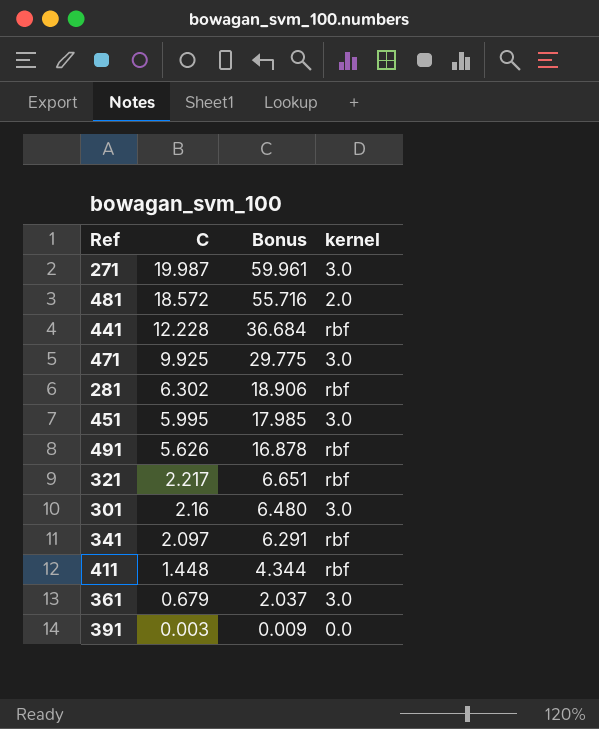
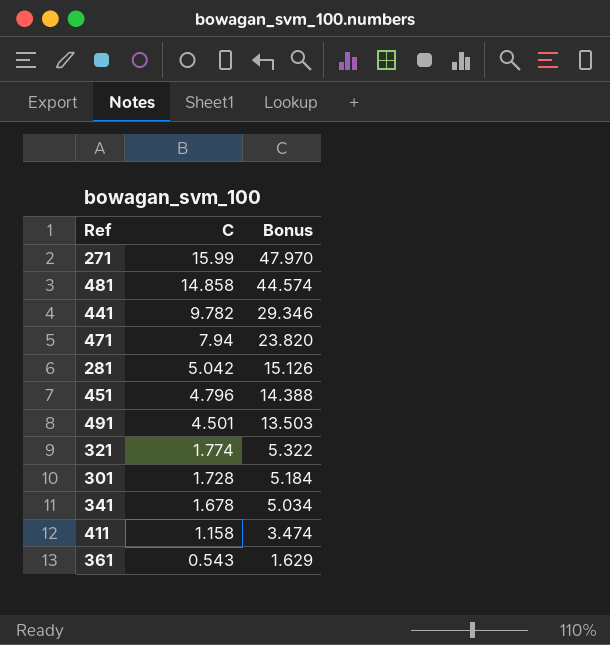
column kernel | position: 4 -> none
row 391: 0.003 | 0.009 | 0.0 -> none
271 | C: 19.987 -> 15.99
271 | Bonus: 59.961 -> 47.970
481 | C: 18.572 -> 14.858
481 | Bonus: 55.716 -> 44.574
441 | C: 12.228 -> 9.782
441 | Bonus: 36.684 -> 29.346
471 | C: 9.925 -> 7.94
471 | Bonus: 29.775 -> 23.820
281 | C: 6.302 -> 5.042
281 | Bonus: 18.906 -> 15.126
451 | C: 5.995 -> 4.796
451 | Bonus: 17.985 -> 14.388
491 | C: 5.626 -> 4.501
491 | Bonus: 16.878 -> 13.503
321 | C: 2.217 -> 1.774
321 | Bonus: 6.651 -> 5.322
301 | C: 2.16 -> 1.728
301 | Bonus: 6.480 -> 5.184
341 | C: 2.097 -> 1.678
341 | Bonus: 6.291 -> 5.034
411 | C: 1.448 -> 1.158
411 | Bonus: 4.344 -> 3.474
361 | C: 0.679 -> 0.543
361 | Bonus: 2.037 -> 1.629

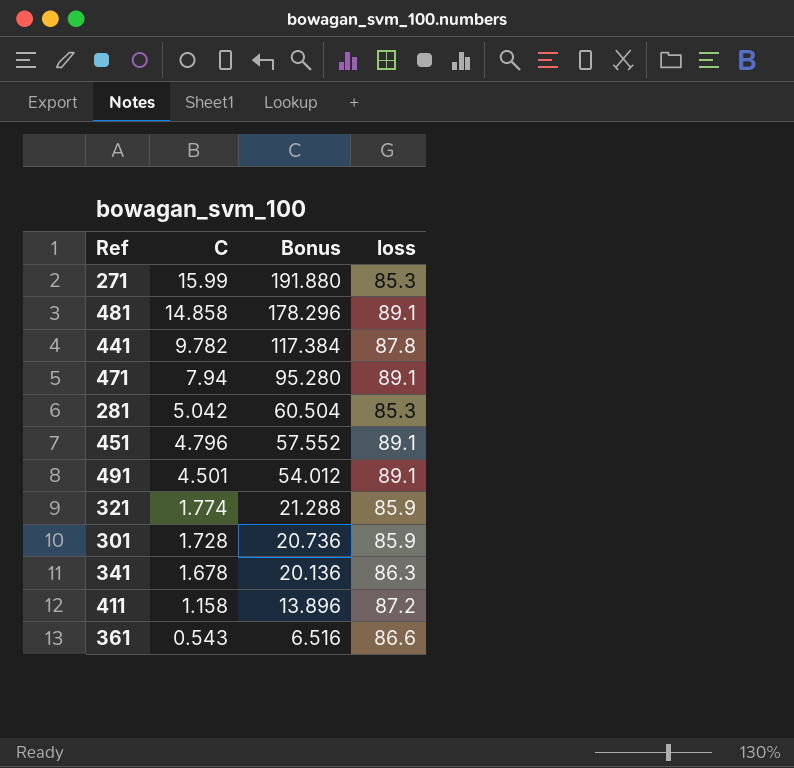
column Bonus | formula: [C] * 3 -> [C] * 12
column loss | position: none -> 4

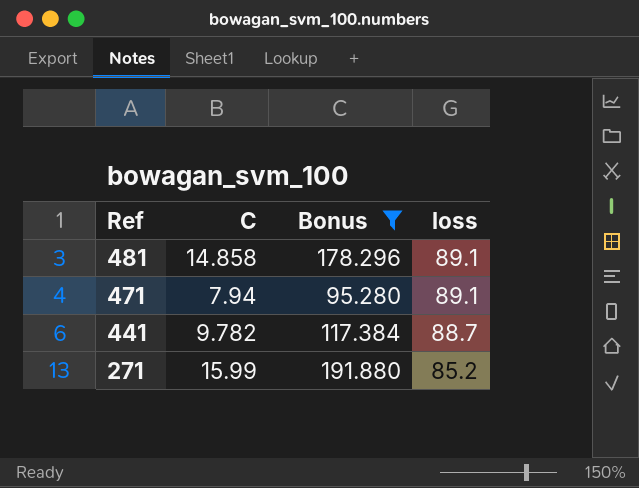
filter: none -> Bonus >= 95.280
row order: C descending -> Ref descending
441 | loss: 87.8 -> 88.7
271 | loss: 85.3 -> 85.2

